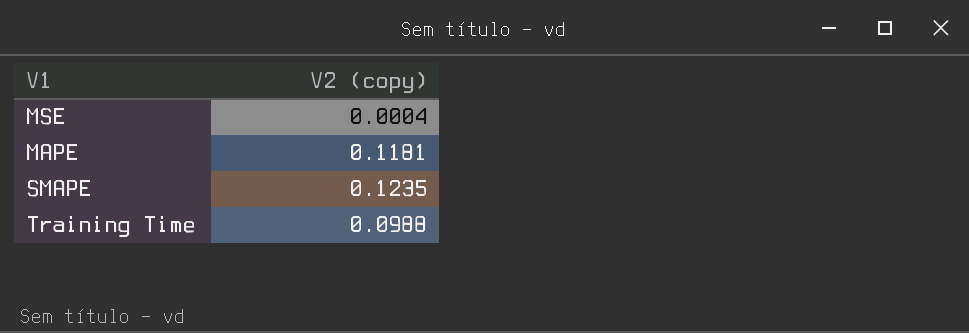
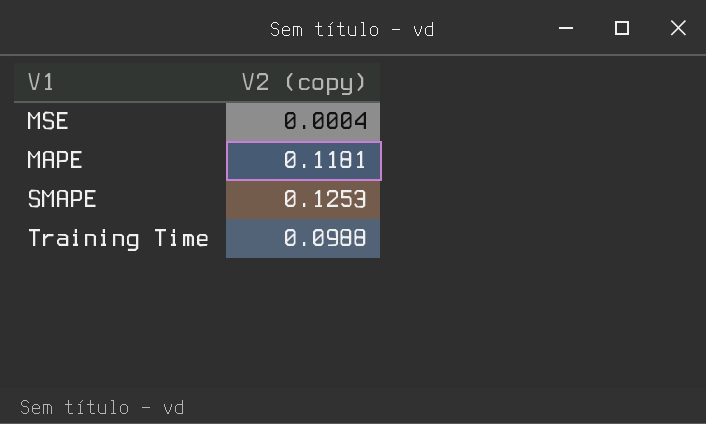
SMAPE | V2 (copy): 0.1235 -> 0.1253

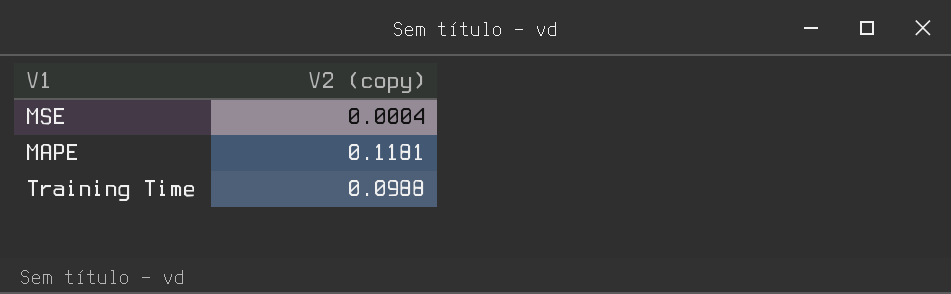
row SMAPE: 0.1253 -> none

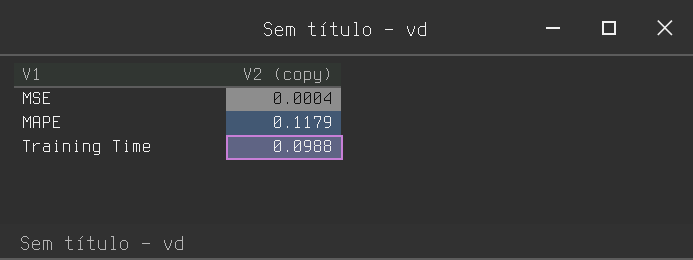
MAPE | V2 (copy): 0.1181 -> 0.1179

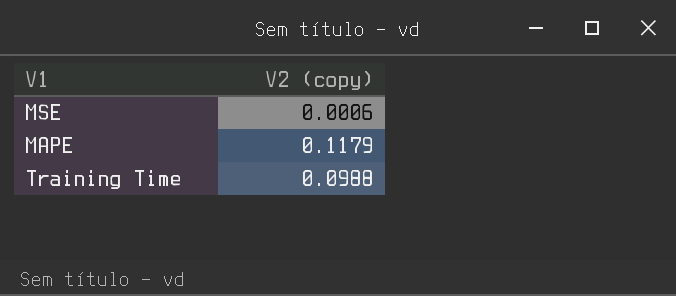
MSE | V2 (copy): 0.0004 -> 0.0006

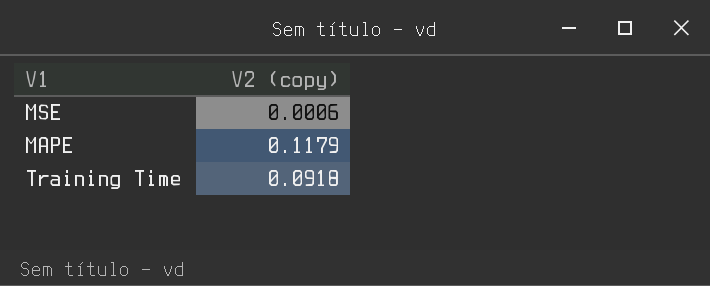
Training Time | V2 (copy): 0.0988 -> 0.0918

